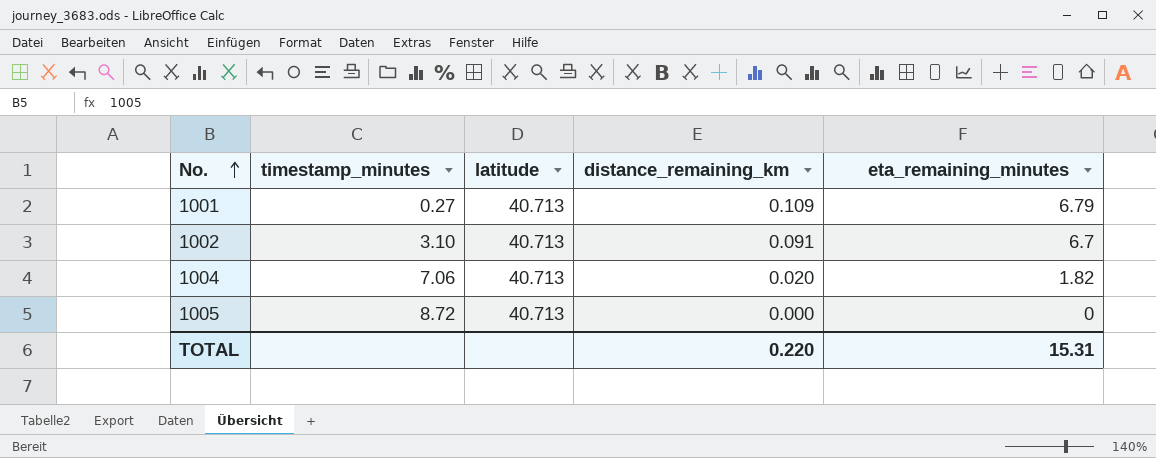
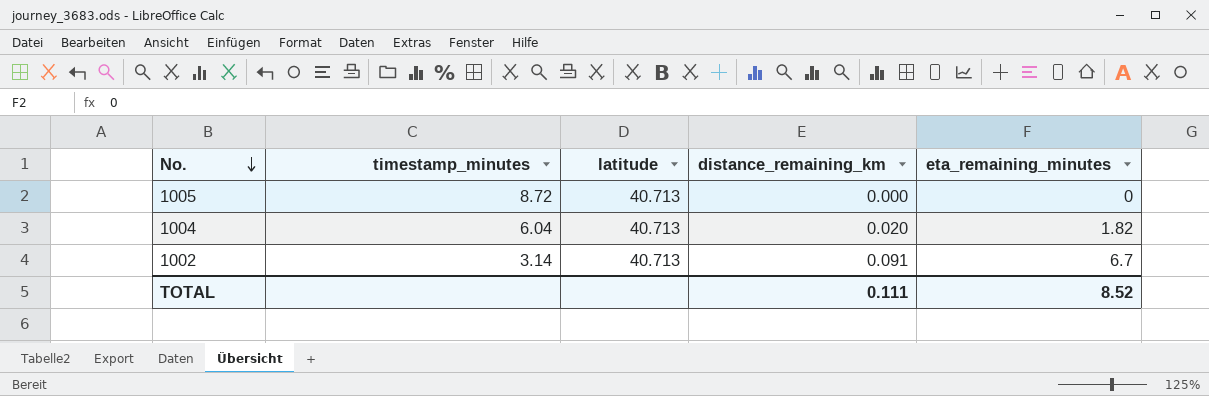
row order: No. ascending -> No. descending
row 1001: 0.27 | 40.713 | 0.109 | 6.79 -> none
1004 | timestamp_minutes: 7.06 -> 6.04
1002 | timestamp_minutes: 3.10 -> 3.14
TOTAL | distance_remaining_km: 0.220 -> 0.111
TOTAL | eta_remaining_minutes: 15.31 -> 8.52

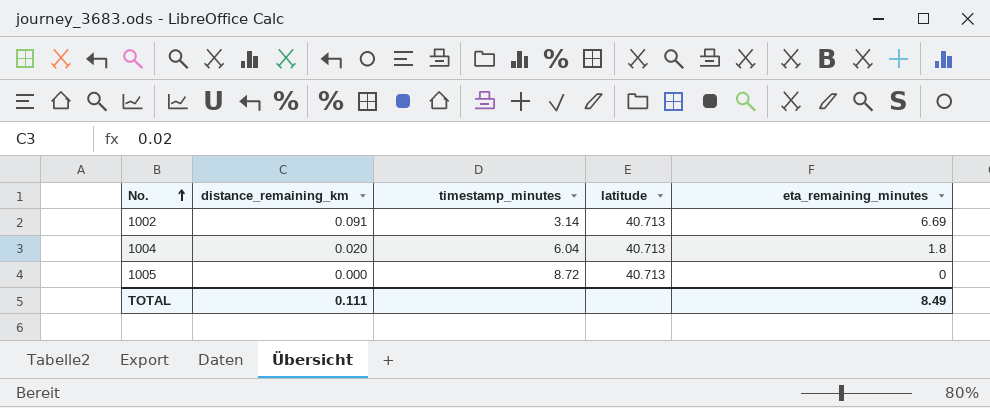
row order: No. descending -> No. ascending
column distance_remaining_km | position: 4 -> 2
1002 | eta_remaining_minutes: 6.7 -> 6.69
1004 | eta_remaining_minutes: 1.82 -> 1.8
TOTAL | eta_remaining_minutes: 8.52 -> 8.49

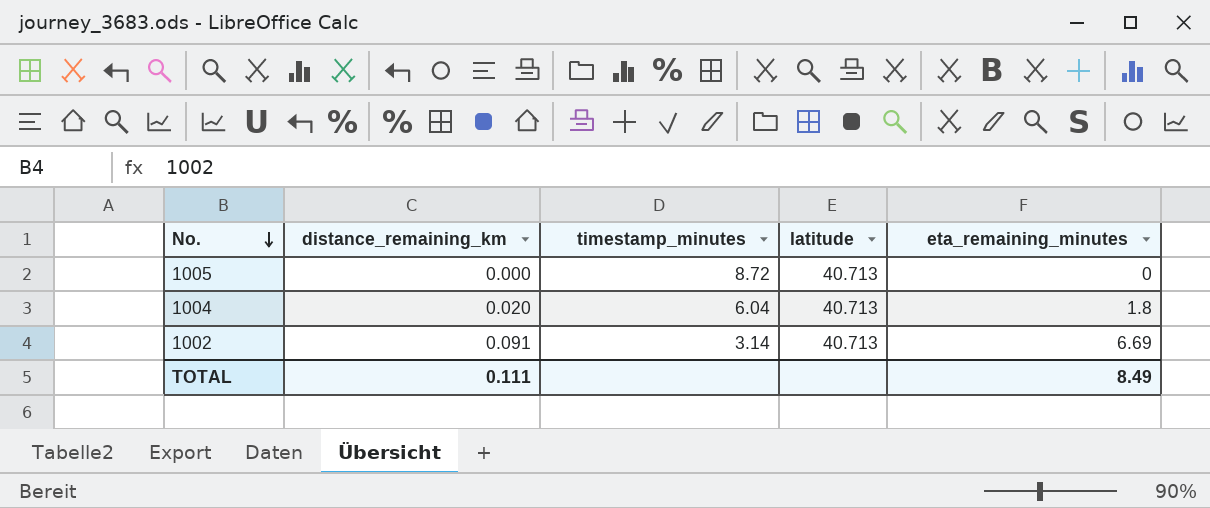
row order: No. ascending -> No. descending

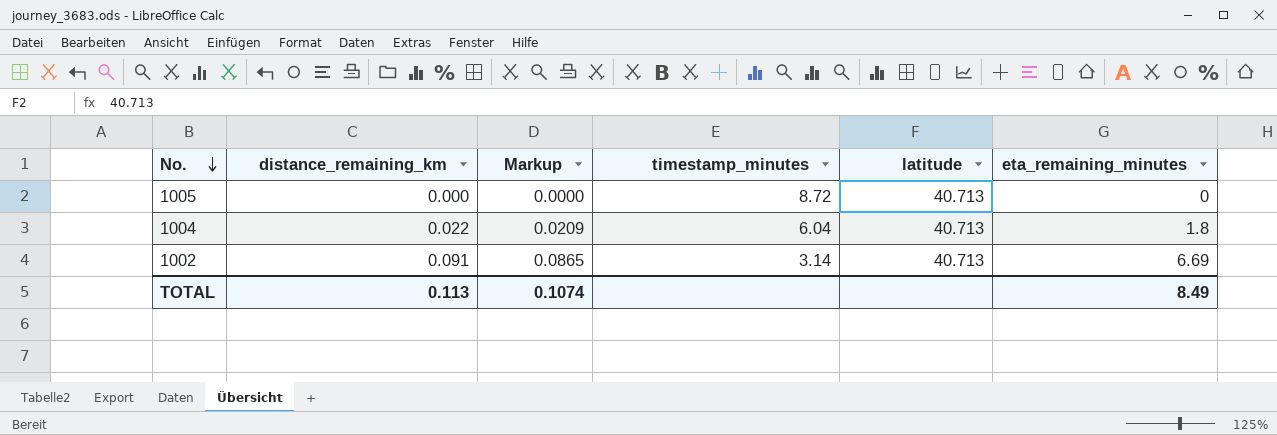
column Markup | formula: none -> [distance_remaining_km] * 0.95
1004 | distance_remaining_km: 0.020 -> 0.022
TOTAL | distance_remaining_km: 0.111 -> 0.113

